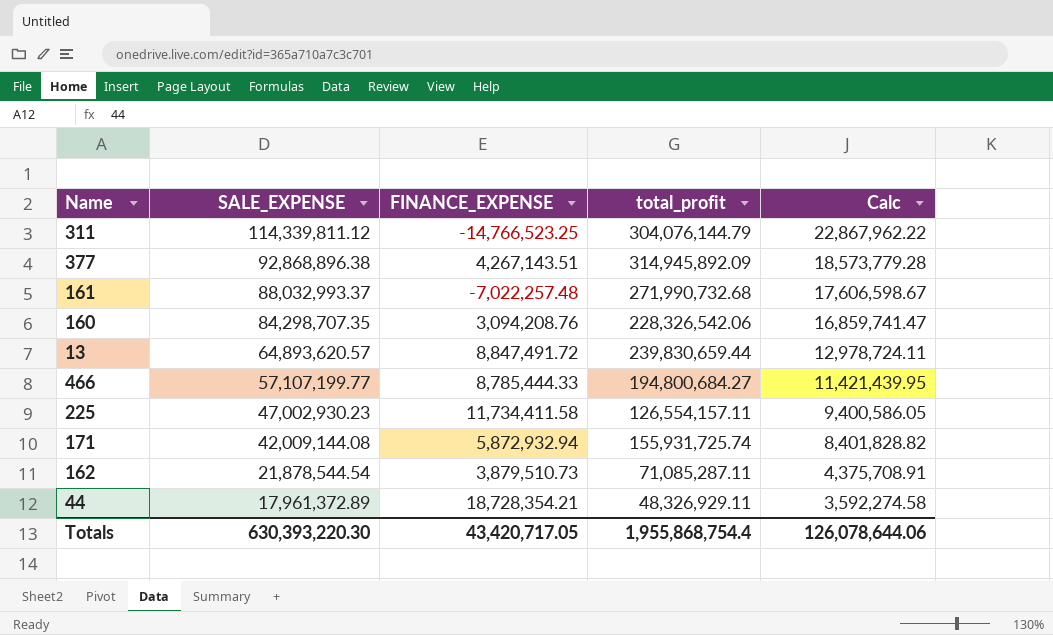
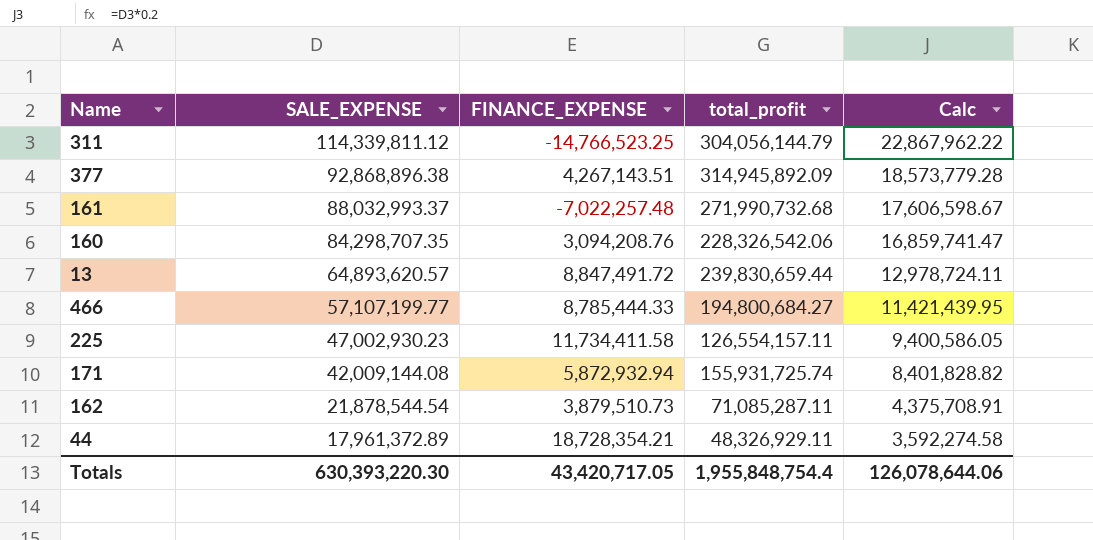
311 | total_profit: 304,076,144.79 -> 304,056,144.79
Totals | total_profit: 1,955,868,754.4 -> 1,955,848,754.4

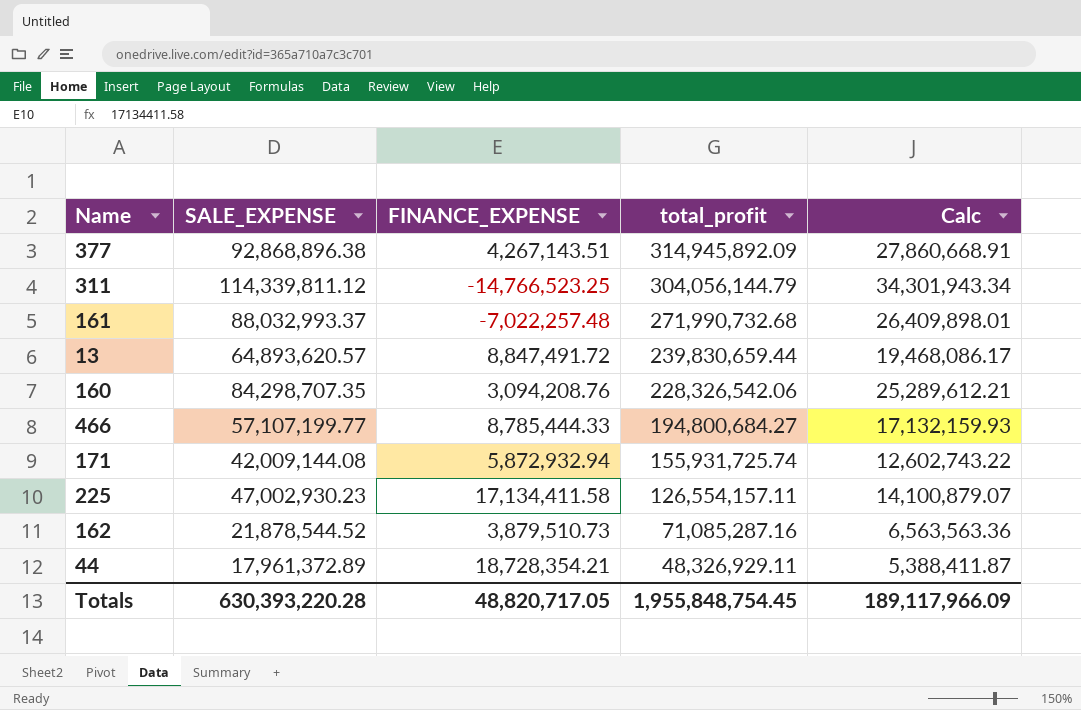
row order: SALE_EXPENSE descending -> total_profit descending
column Calc | formula: [SALE_EXPENSE] * 0.2 -> [SALE_EXPENSE] * 0.3
225 | FINANCE_EXPENSE: 11,734,411.58 -> 17,134,411.58
162 | SALE_EXPENSE: 21,878,544.54 -> 21,878,544.52
162 | total_profit: 71,085,287.11 -> 71,085,287.16
Totals | SALE_EXPENSE: 630,393,220.30 -> 630,393,220.28
Totals | FINANCE_EXPENSE: 43,420,717.05 -> 48,820,717.05
Totals | total_profit: 1,955,848,754.4 -> 1,955,848,754.45
Totals | Calc: 126,078,644.06 -> 189,117,966.09

